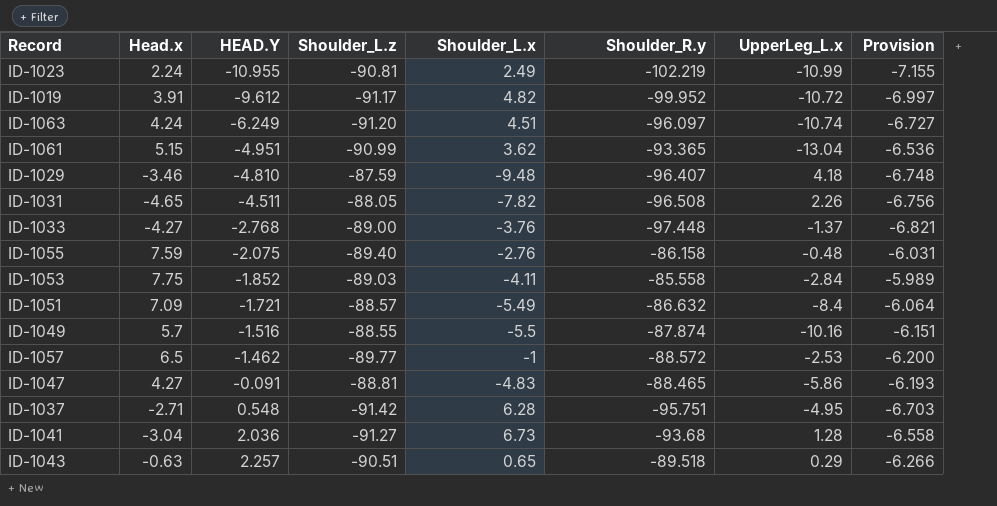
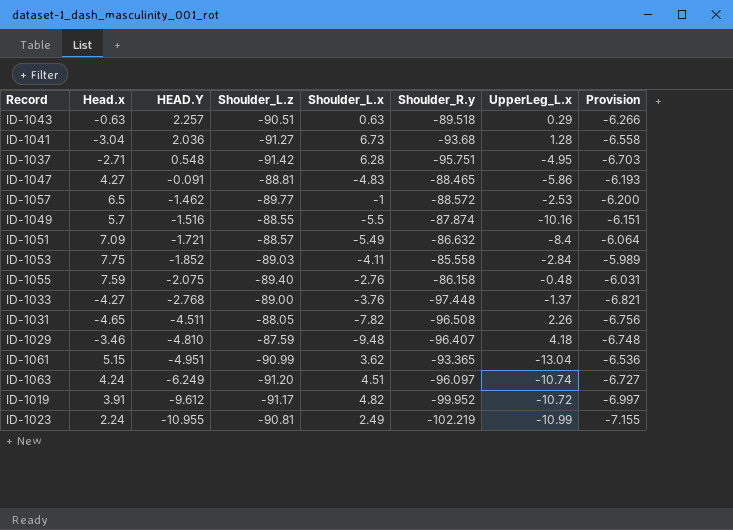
row order: HEAD.Y ascending -> HEAD.Y descending
ID-1043 | Shoulder_L.x: 0.65 -> 0.63

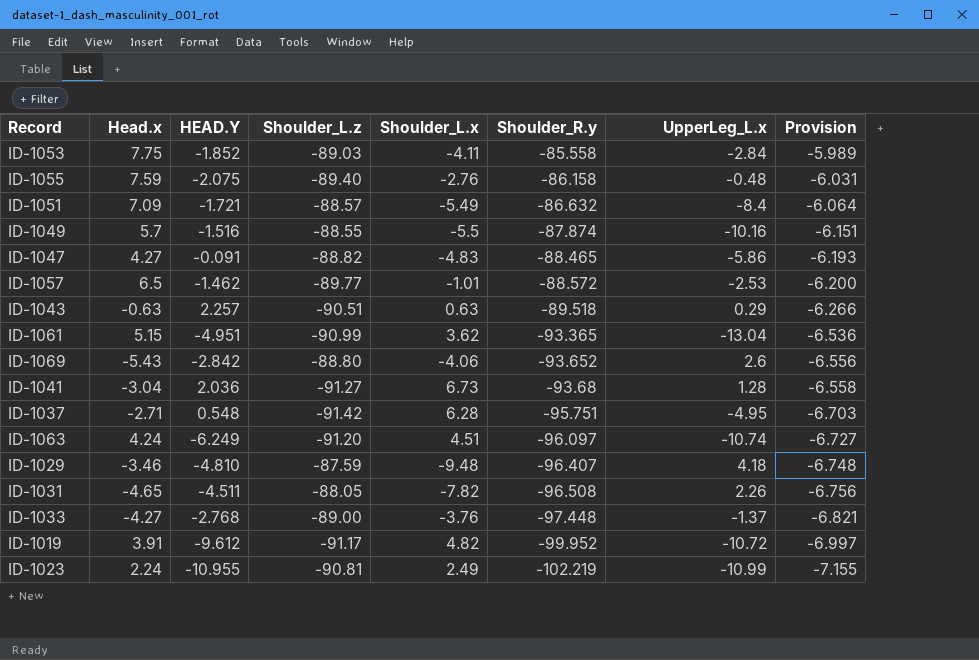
row order: HEAD.Y descending -> Shoulder_R.y descending
ID-1047 | Shoulder_L.z: -88.81 -> -88.82
ID-1057 | Shoulder_L.x: -1 -> -1.01
row ID-1069: none -> -5.43 | -2.842 | -88.80 | -4.06 | -93.652 | 2.6 | -6.556

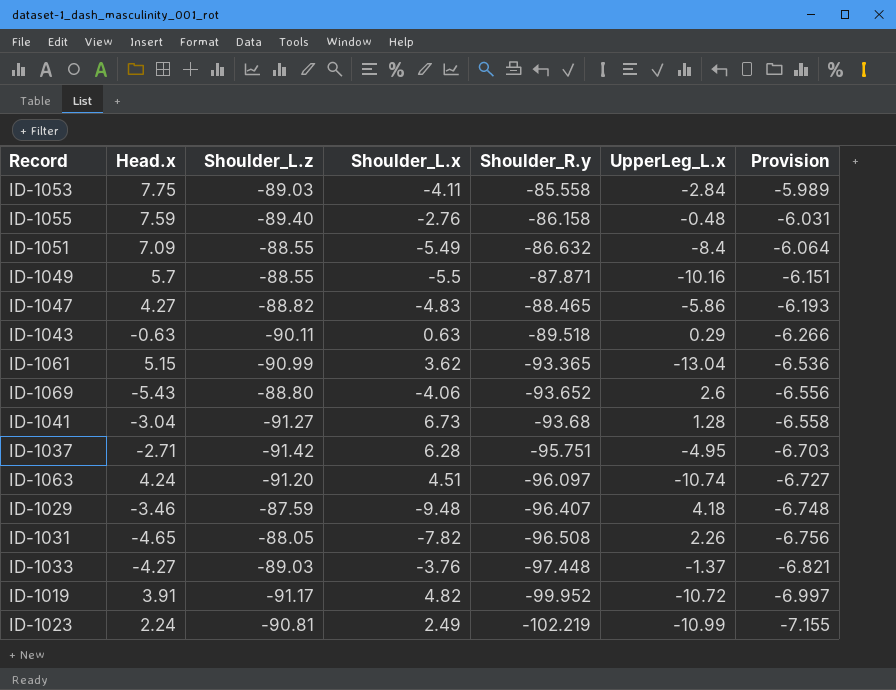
column HEAD.Y | position: 3 -> none
row ID-1057: 6.5 | -1.462 | -89.77 | -1.01 | -88.572 | -2.53 | -6.200 -> none
ID-1051 | Shoulder_L.z: -88.57 -> -88.55
ID-1049 | Shoulder_R.y: -87.874 -> -87.871
ID-1043 | Shoulder_L.z: -90.51 -> -90.11
ID-1033 | Shoulder_L.z: -89.00 -> -89.03

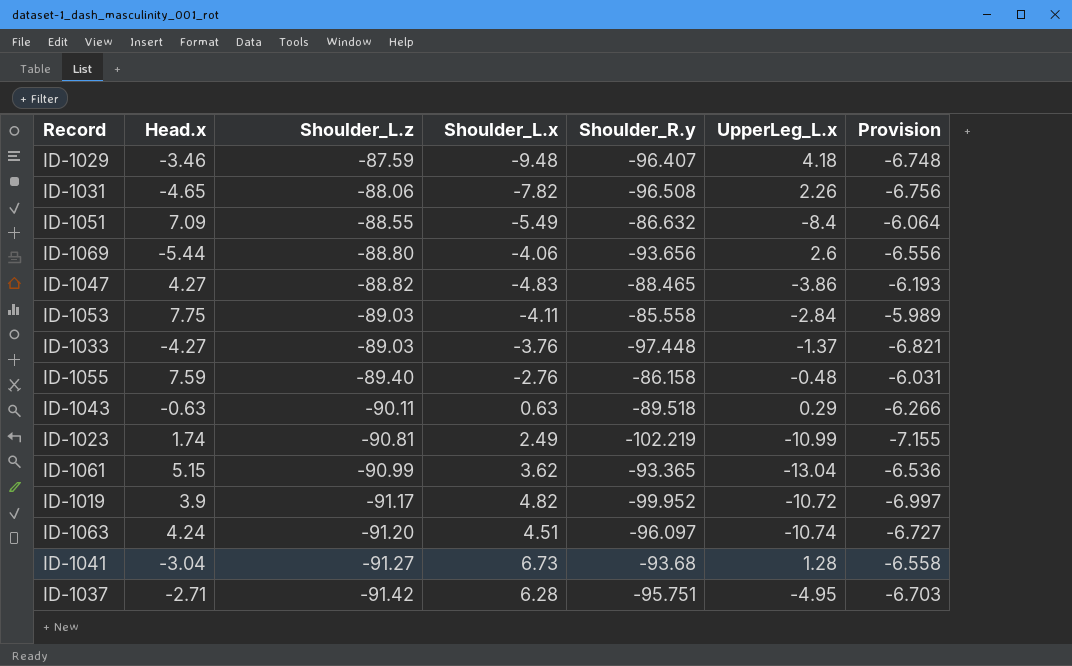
row order: Shoulder_R.y descending -> Shoulder_L.z descending
row ID-1049: 5.7 | -88.55 | -5.5 | -87.871 | -10.16 | -6.151 -> none
ID-1031 | Shoulder_L.z: -88.05 -> -88.06
ID-1069 | Head.x: -5.43 -> -5.44
ID-1069 | Shoulder_R.y: -93.652 -> -93.656
ID-1047 | UpperLeg_L.x: -5.86 -> -3.86
ID-1023 | Head.x: 2.24 -> 1.74
ID-1019 | Head.x: 3.91 -> 3.9

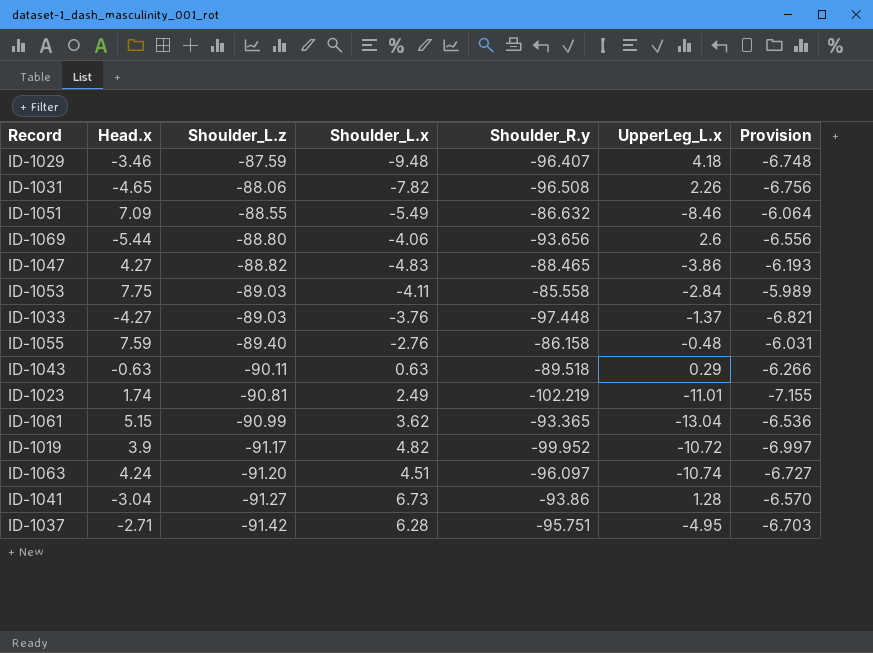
ID-1051 | UpperLeg_L.x: -8.4 -> -8.46
ID-1023 | UpperLeg_L.x: -10.99 -> -11.01
ID-1041 | Shoulder_R.y: -93.68 -> -93.86
ID-1041 | Provision: -6.558 -> -6.570

